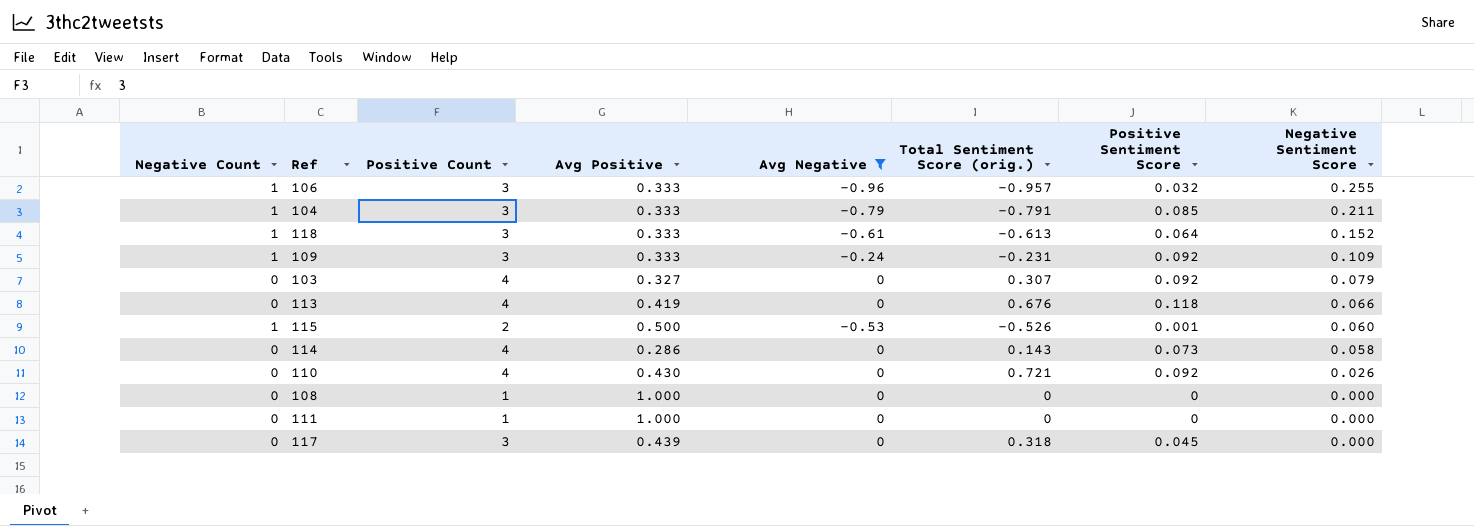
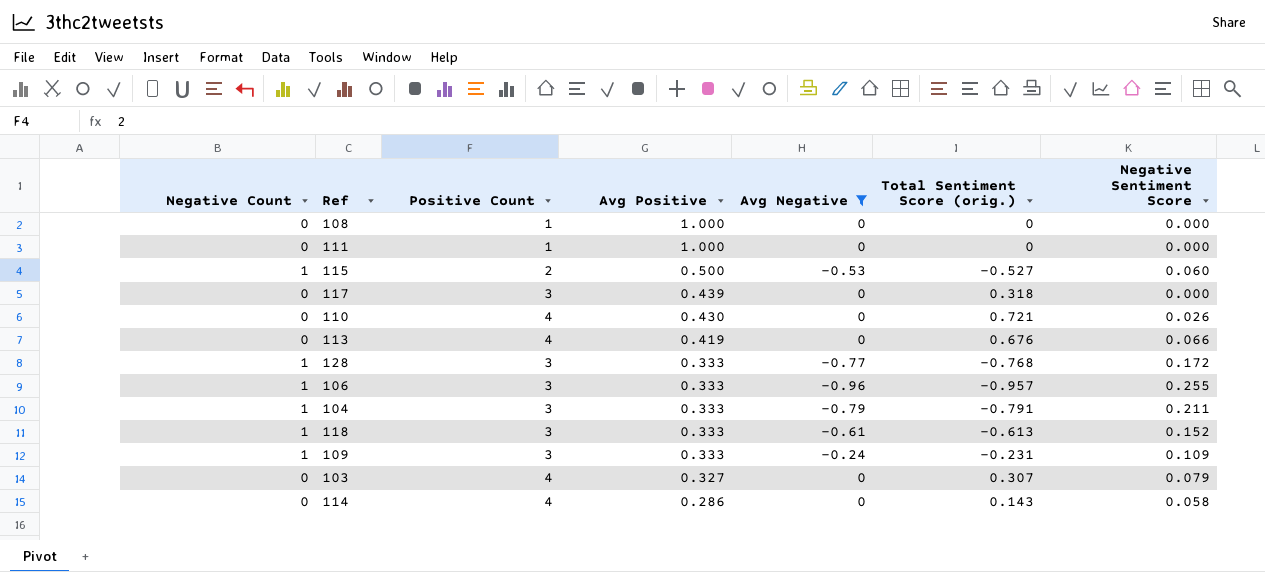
row order: Negative Sentiment Score descending -> Avg Positive descending
column Positive Sentiment Score | position: 7 -> none
115 | Total Sentiment Score (orig.): -0.526 -> -0.527
row 128: none -> 1 | 3 | 0.333 | -0.77 | -0.768 | 0.172

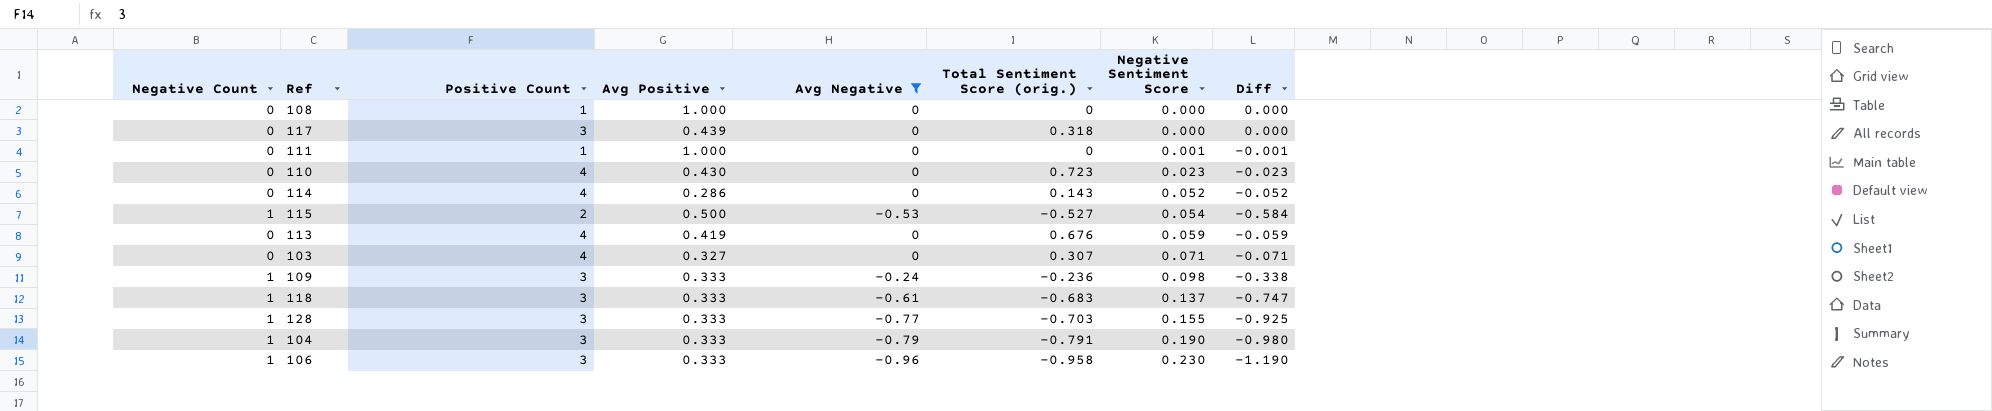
row order: Avg Positive descending -> Negative Sentiment Score ascending
column Diff | formula: none -> [Avg Negative] - [Negative Sentiment Score]
111 | Negative Sentiment Score: 0.000 -> 0.001
110 | Total Sentiment Score (orig.): 0.721 -> 0.723
110 | Negative Sentiment Score: 0.026 -> 0.023
114 | Negative Sentiment Score: 0.058 -> 0.052
115 | Negative Sentiment Score: 0.060 -> 0.054
113 | Negative Sentiment Score: 0.066 -> 0.059
103 | Negative Sentiment Score: 0.079 -> 0.071
109 | Total Sentiment Score (orig.): -0.231 -> -0.236
109 | Negative Sentiment Score: 0.109 -> 0.098
118 | Total Sentiment Score (orig.): -0.613 -> -0.683
118 | Negative Sentiment Score: 0.152 -> 0.137
128 | Total Sentiment Score (orig.): -0.768 -> -0.703
128 | Negative Sentiment Score: 0.172 -> 0.155
104 | Negative Sentiment Score: 0.211 -> 0.190
106 | Total Sentiment Score (orig.): -0.957 -> -0.958
106 | Negative Sentiment Score: 0.255 -> 0.230

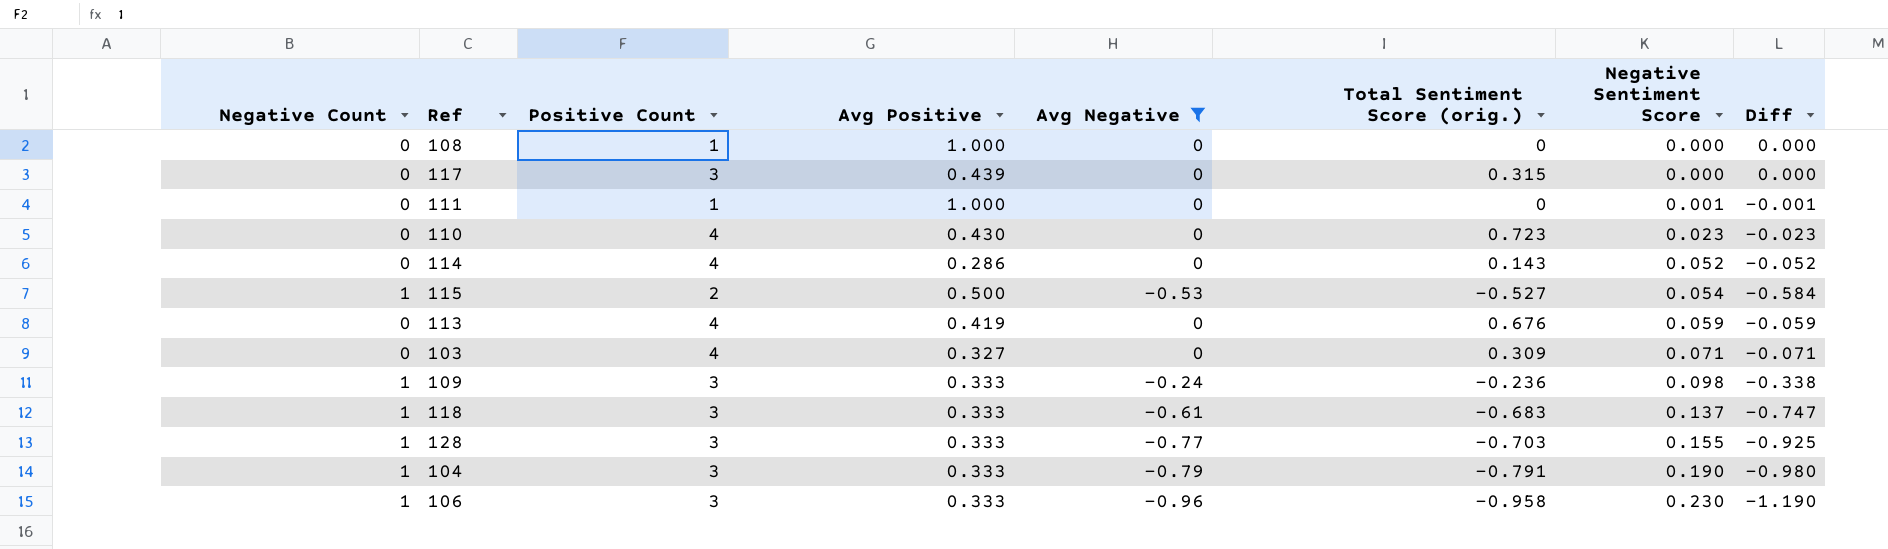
117 | Total Sentiment Score (orig.): 0.318 -> 0.315
103 | Total Sentiment Score (orig.): 0.307 -> 0.309

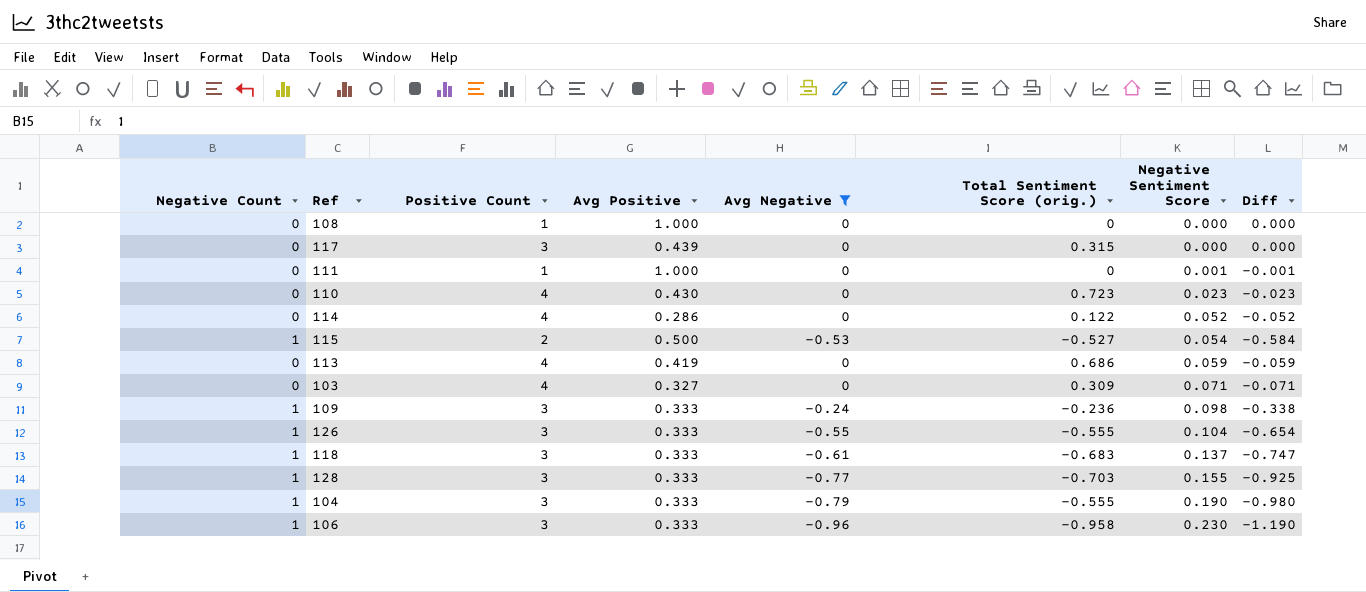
114 | Total Sentiment Score (orig.): 0.143 -> 0.122
113 | Total Sentiment Score (orig.): 0.676 -> 0.686
row 126: none -> 1 | 3 | 0.333 | -0.55 | -0.555 | 0.104 | -0.654
104 | Total Sentiment Score (orig.): -0.791 -> -0.555

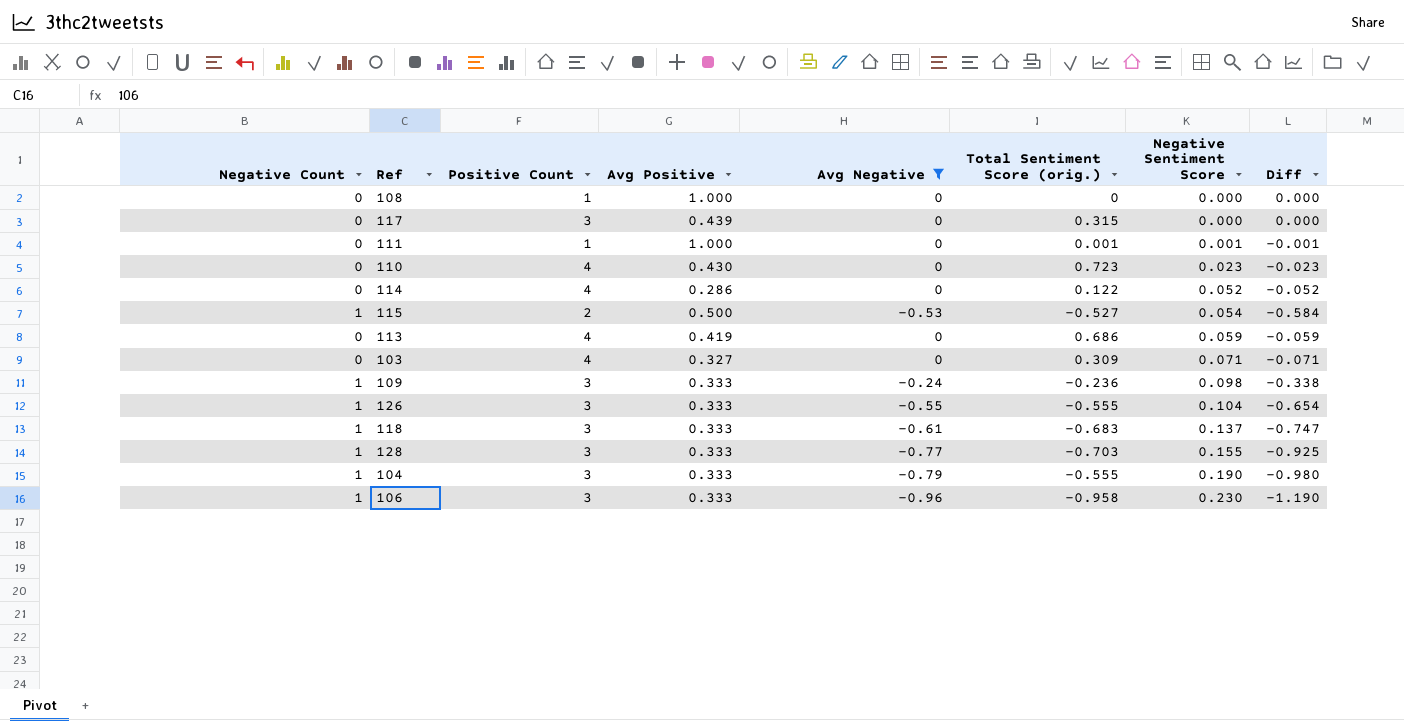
111 | Total Sentiment Score (orig.): 0 -> 0.001

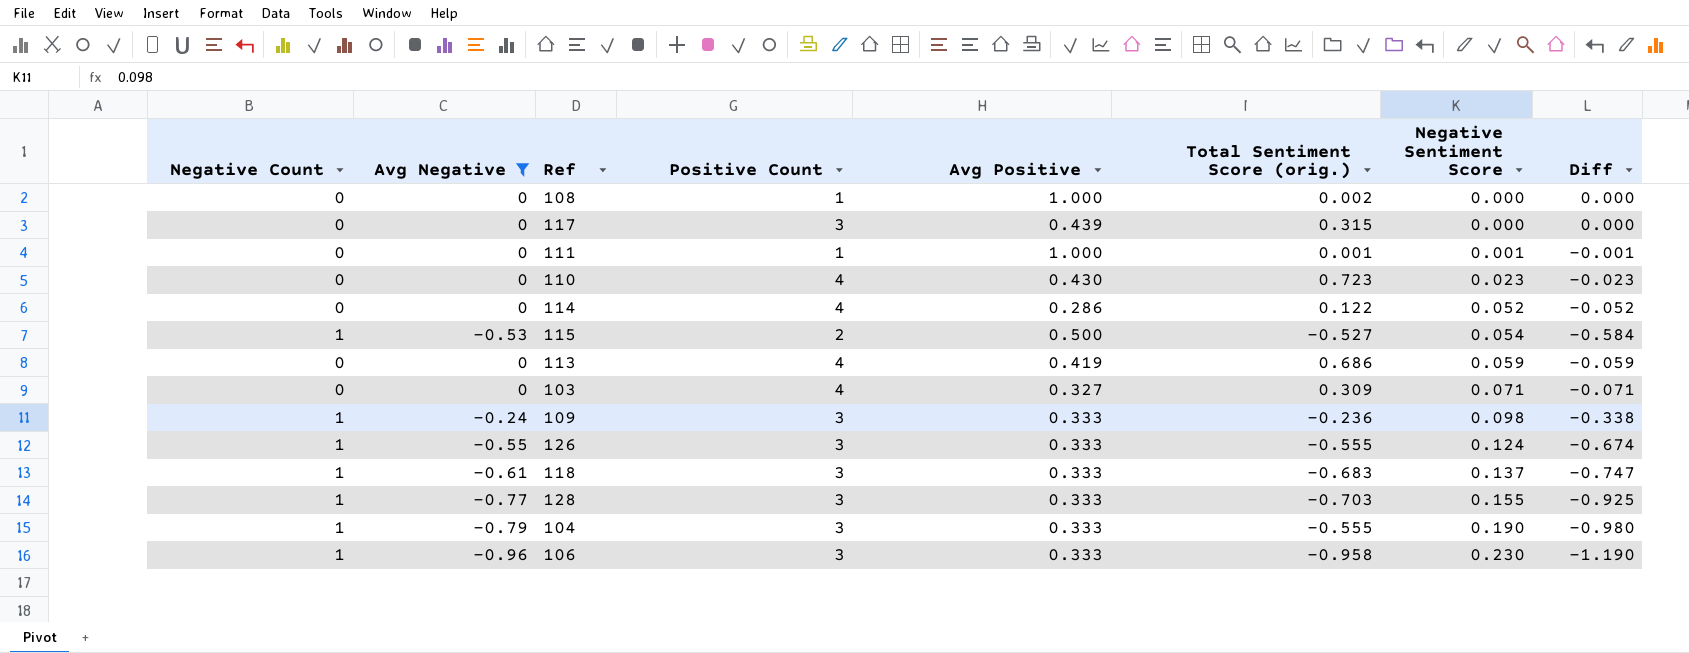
column Avg Negative | position: 5 -> 2
108 | Total Sentiment Score (orig.): 0 -> 0.002
126 | Negative Sentiment Score: 0.104 -> 0.124
126 | Diff: -0.654 -> -0.674

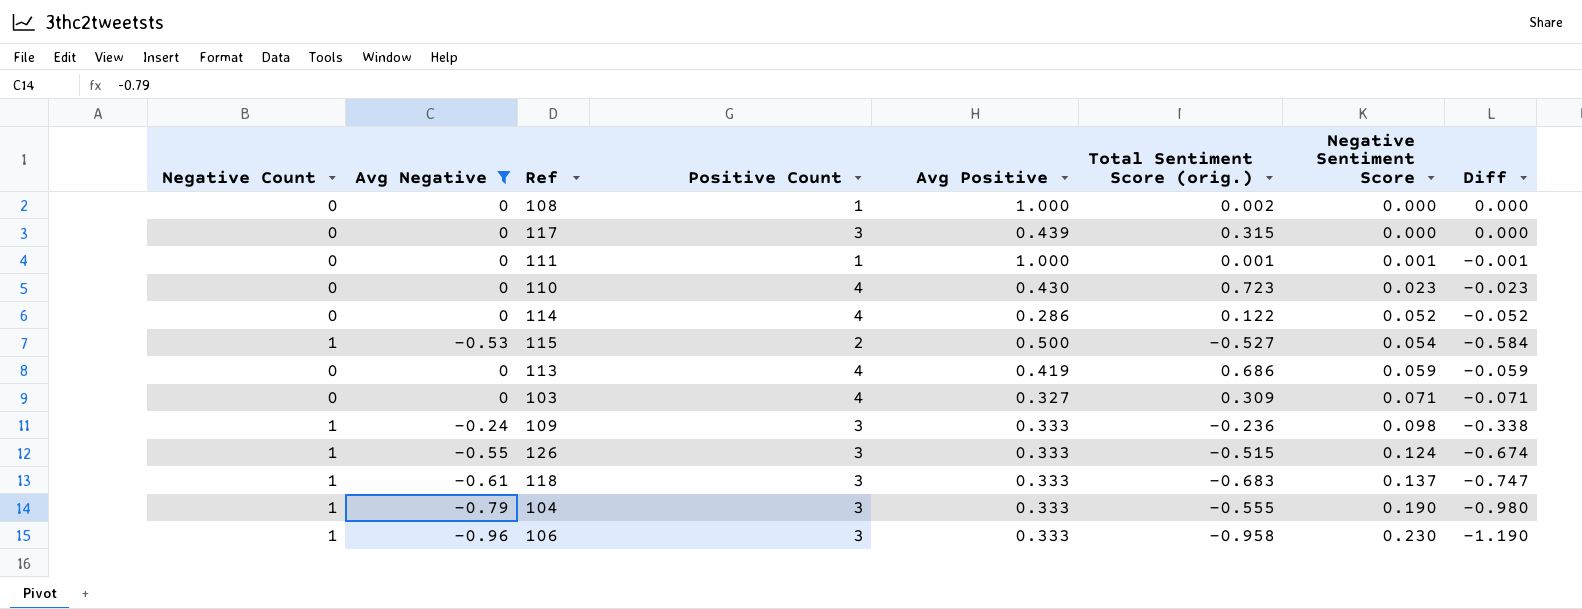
row 128: 1 | -0.77 | 3 | 0.333 | -0.703 | 0.155 | -0.925 -> none
126 | Total Sentiment Score (orig.): -0.555 -> -0.515

